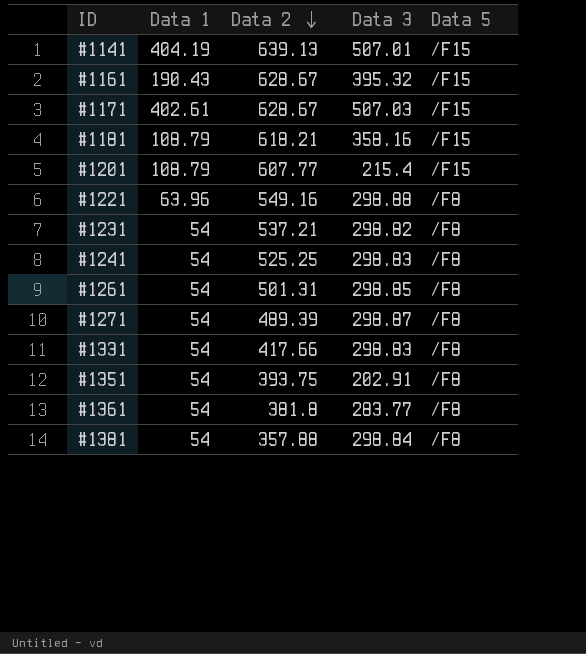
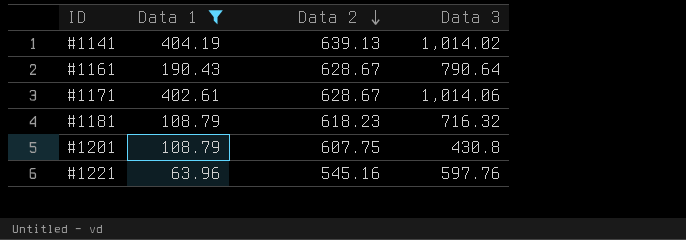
filter: none -> Data 1 != 54
column Data 5 | position: 5 -> none
#1141 | Data 3: 507.01 -> 1,014.02
#1161 | Data 3: 395.32 -> 790.64
#1171 | Data 3: 507.03 -> 1,014.06
#1181 | Data 2: 618.21 -> 618.23
#1181 | Data 3: 358.16 -> 716.32
#1201 | Data 2: 607.77 -> 607.75
#1201 | Data 3: 215.4 -> 430.8
#1221 | Data 2: 549.16 -> 545.16
#1221 | Data 3: 298.88 -> 597.76

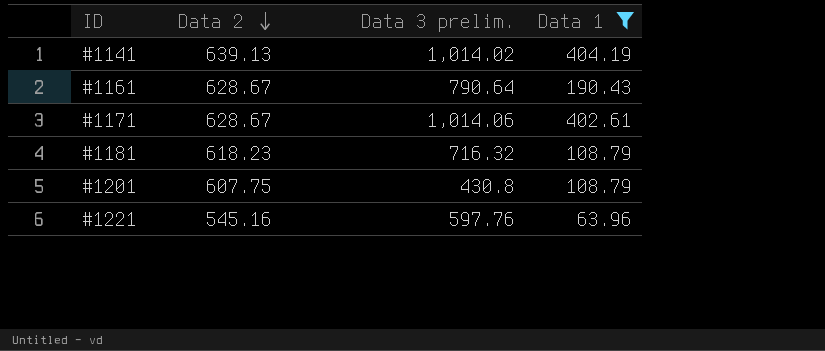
column name: Data 3 -> Data 3 prelim.
column Data 1 | position: 2 -> 4

